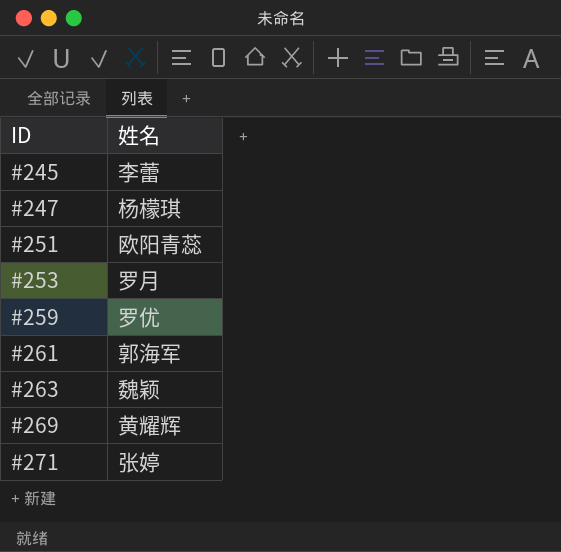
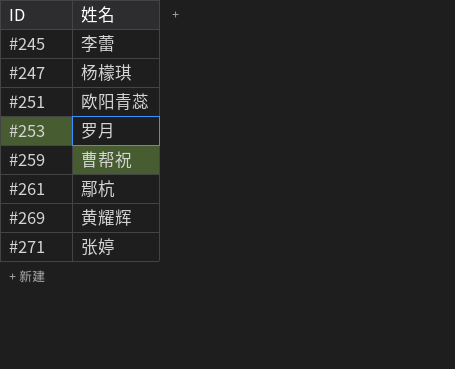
row #263: 魏颖 -> none
#259 | 姓名: 罗优 -> 曹帮祝
#261 | 姓名: 郭海军 -> 鄢杭

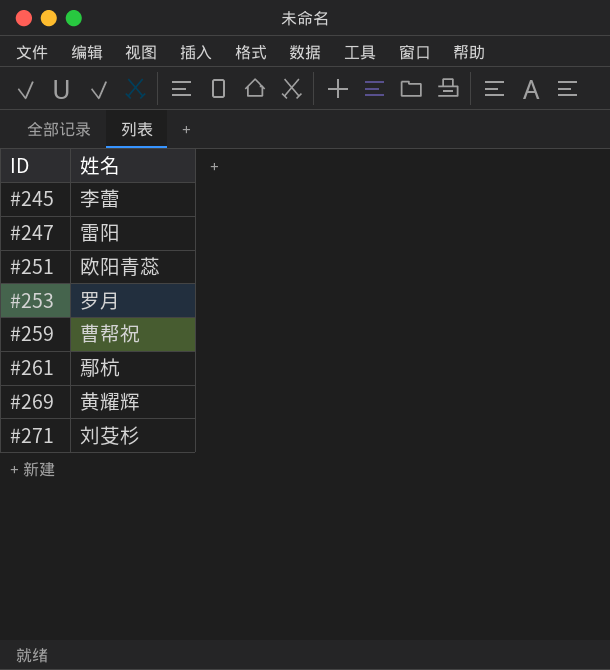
#247 | 姓名: 杨檬琪 -> 雷阳
#271 | 姓名: 张婷 -> 刘芟杉

